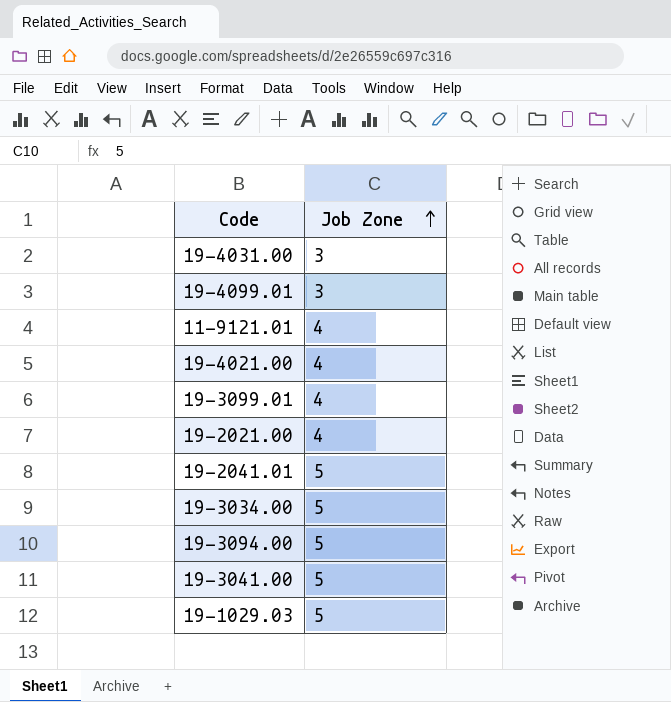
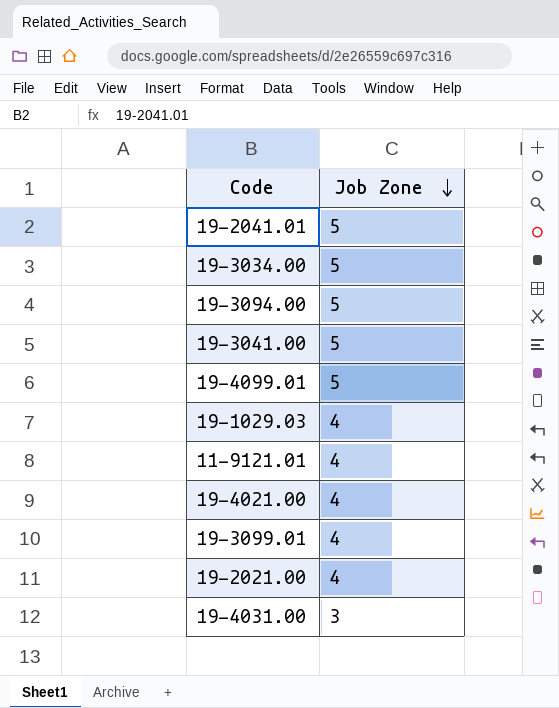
row order: Job Zone ascending -> Job Zone descending
19-4099.01 | Job Zone: 3 -> 5
19-1029.03 | Job Zone: 5 -> 4

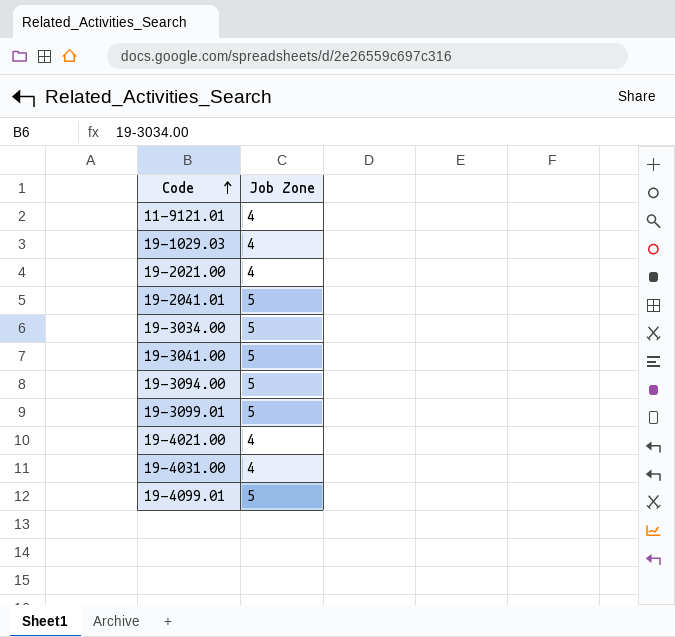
row order: Job Zone descending -> Code ascending
19-3099.01 | Job Zone: 4 -> 5
19-4031.00 | Job Zone: 3 -> 4

